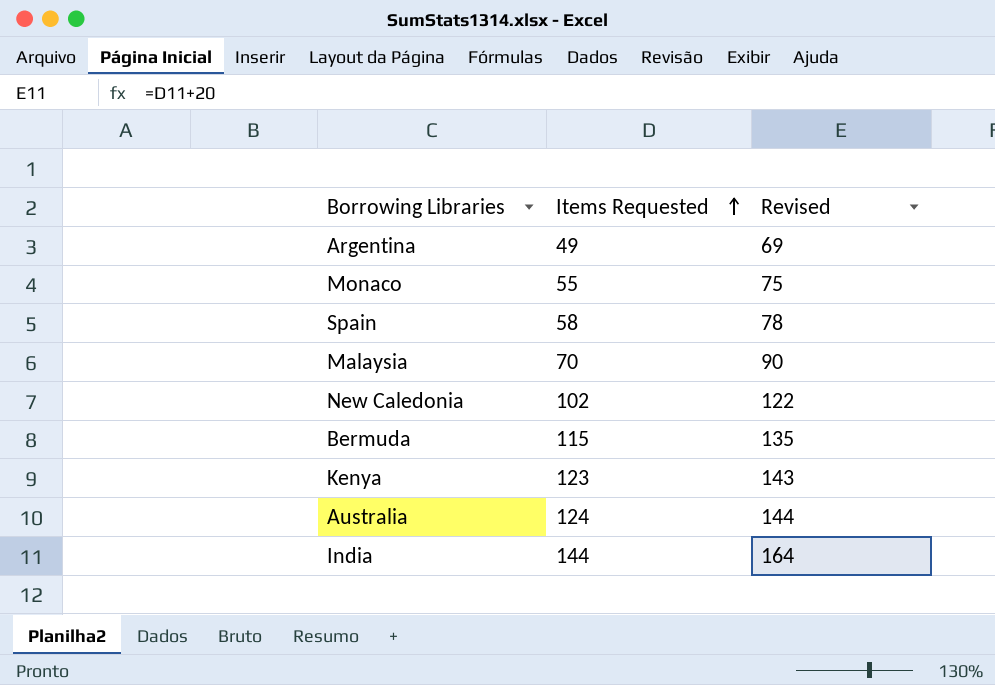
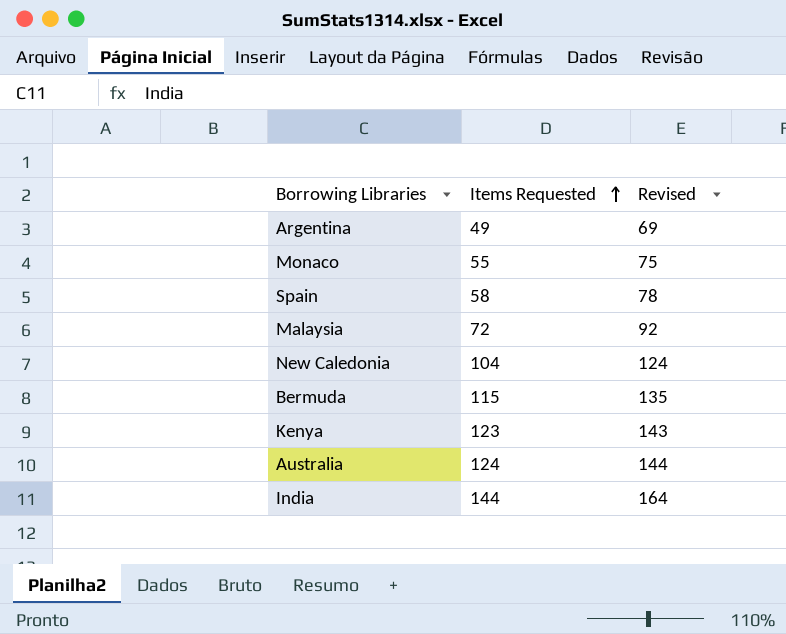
Malaysia | Items Requested: 70 -> 72
Malaysia | Revised: 90 -> 92
New Caledonia | Items Requested: 102 -> 104
New Caledonia | Revised: 122 -> 124

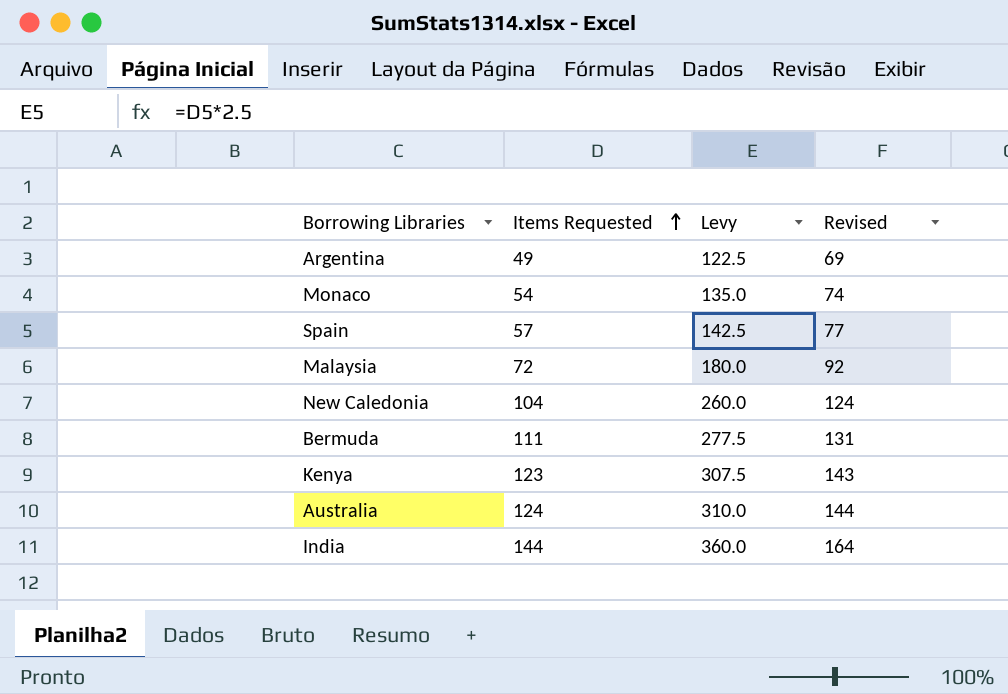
column Levy | formula: none -> [Items Requested] * 2.5
Monaco | Items Requested: 55 -> 54
Monaco | Revised: 75 -> 74
Spain | Items Requested: 58 -> 57
Spain | Revised: 78 -> 77
Bermuda | Items Requested: 115 -> 111
Bermuda | Revised: 135 -> 131

